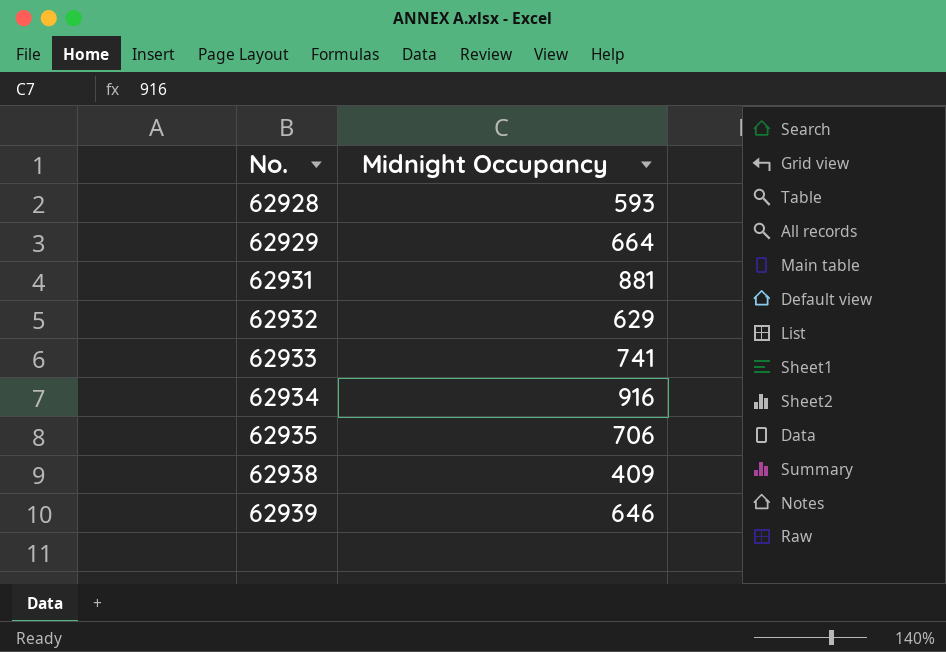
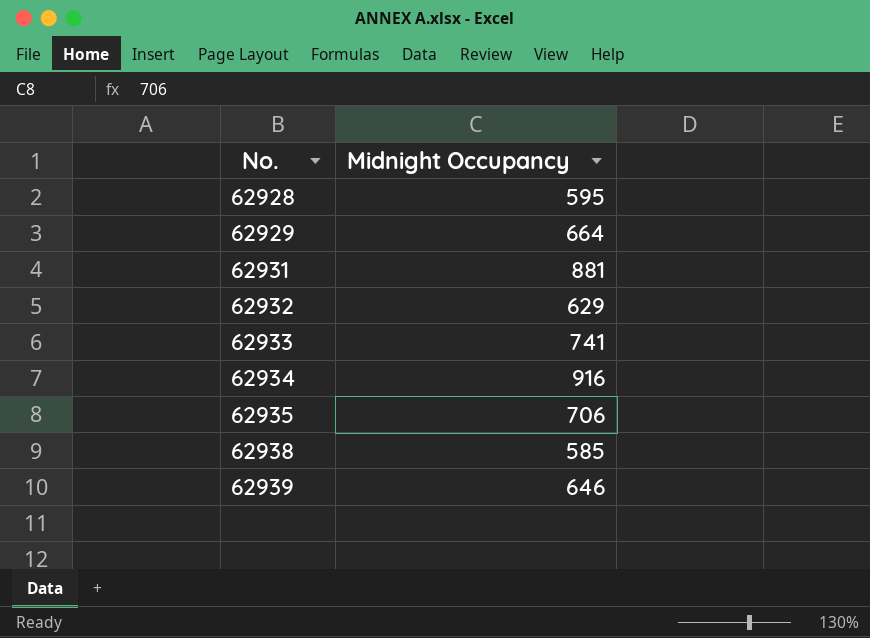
62928 | Midnight Occupancy: 593 -> 595
62938 | Midnight Occupancy: 409 -> 585

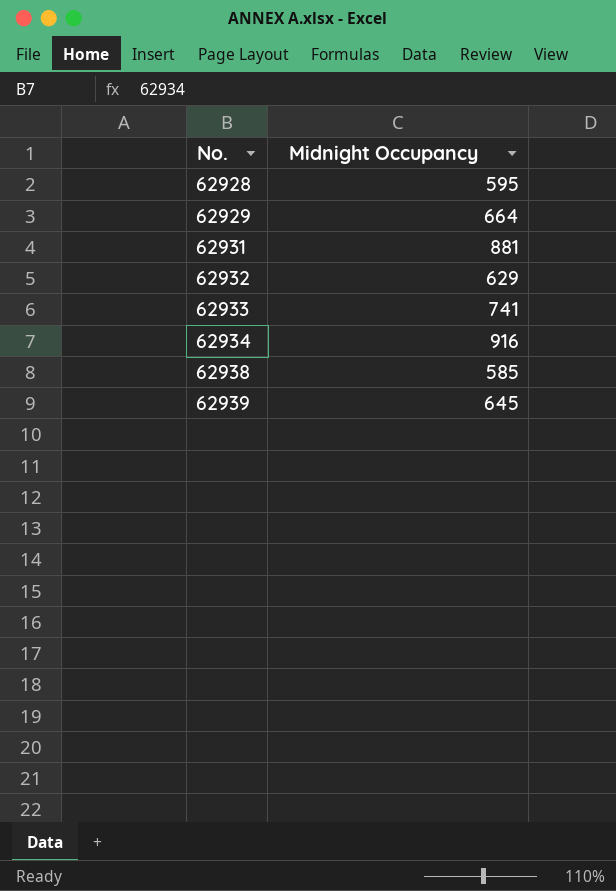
row 62935: 706 -> none
62939 | Midnight Occupancy: 646 -> 645

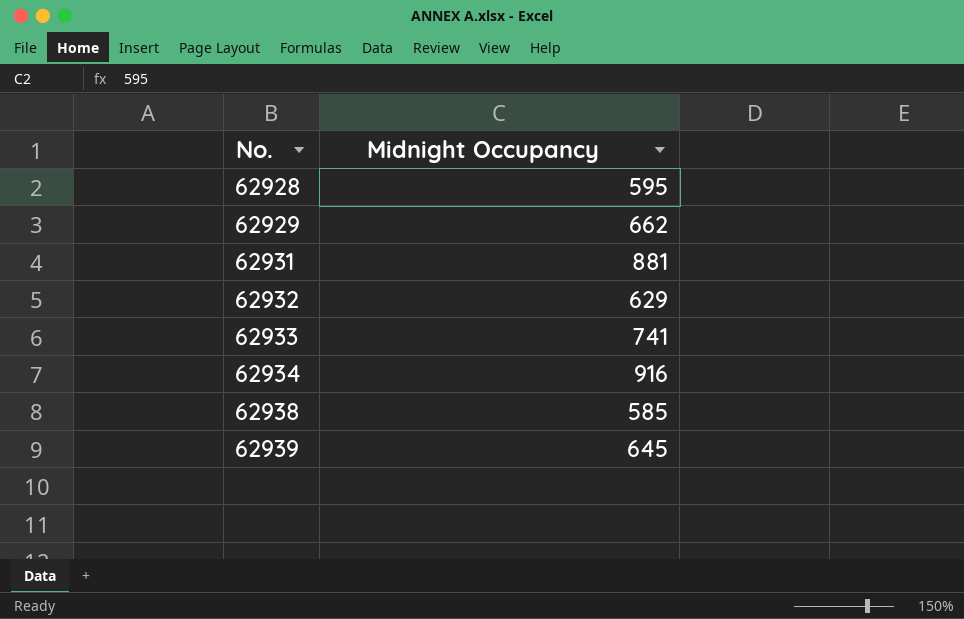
62929 | Midnight Occupancy: 664 -> 662

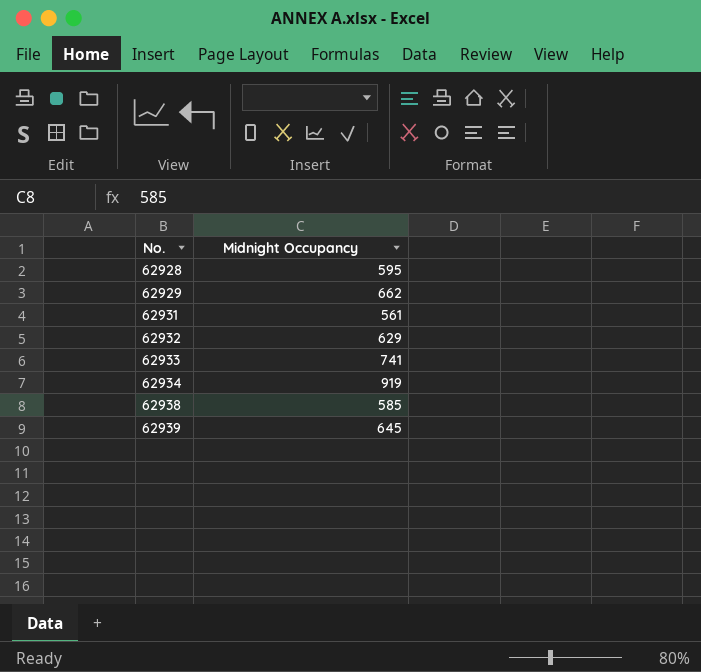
62931 | Midnight Occupancy: 881 -> 561
62934 | Midnight Occupancy: 916 -> 919

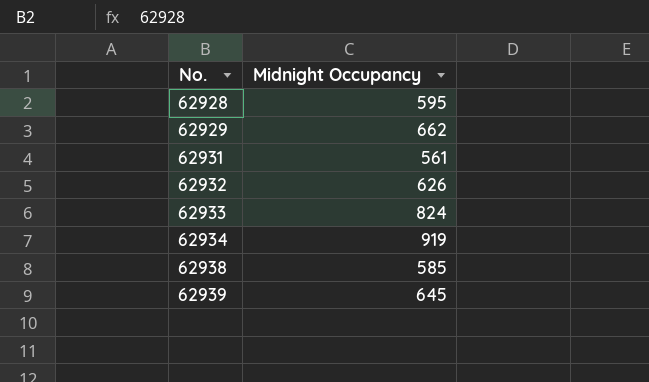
62932 | Midnight Occupancy: 629 -> 626
62933 | Midnight Occupancy: 741 -> 824

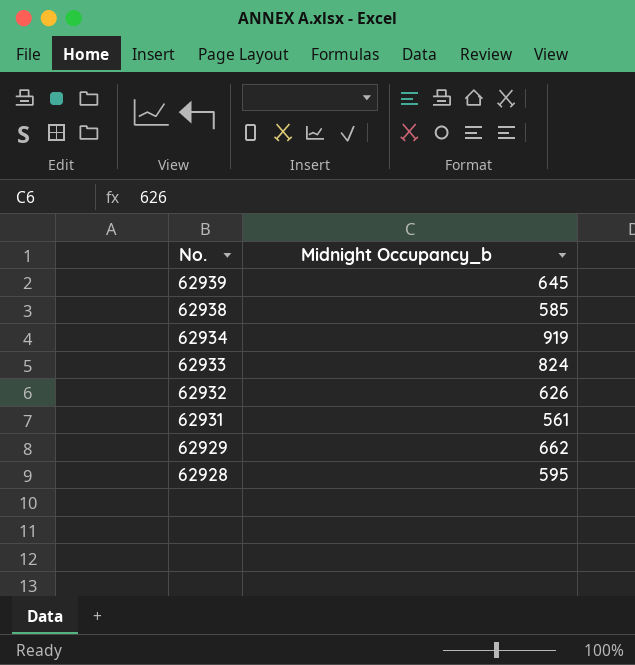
row order: No. ascending -> No. descending
column name: Midnight Occupancy -> Midnight Occupancy_b

